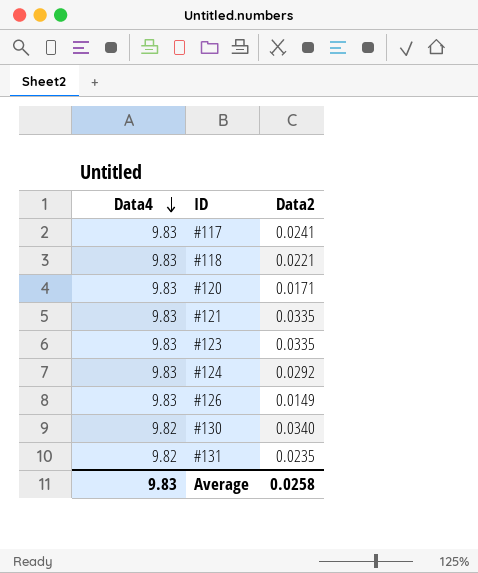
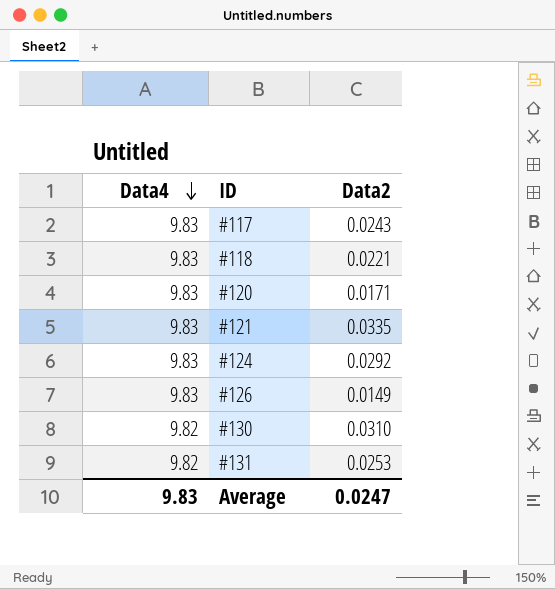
row #123: 9.83 | 0.0335 -> none
#117 | Data2: 0.0241 -> 0.0243
#130 | Data2: 0.0340 -> 0.0310
#131 | Data2: 0.0235 -> 0.0253
Average | Data2: 0.0258 -> 0.0247

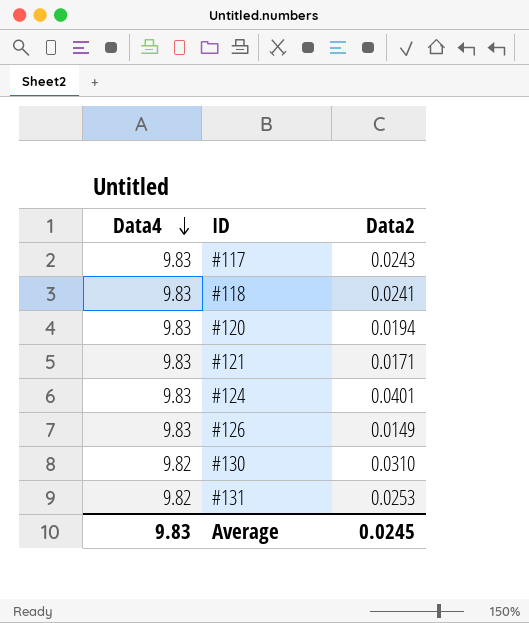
#118 | Data2: 0.0221 -> 0.0241
#120 | Data2: 0.0171 -> 0.0194
#121 | Data2: 0.0335 -> 0.0171
#124 | Data2: 0.0292 -> 0.0401
Average | Data2: 0.0247 -> 0.0245

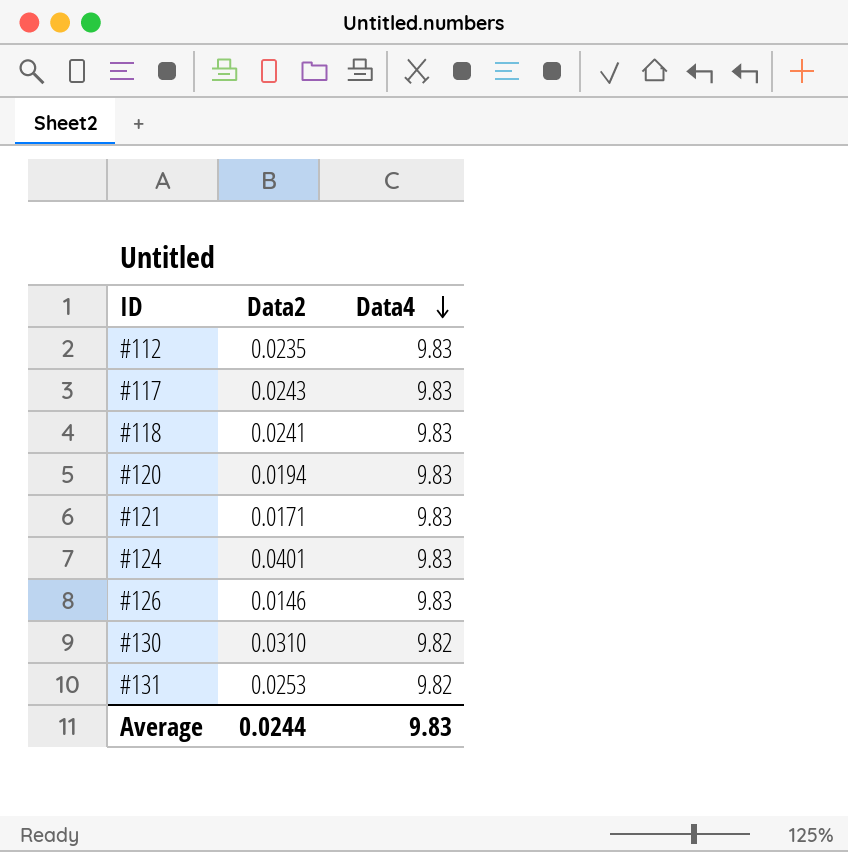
column Data4 | position: 1 -> 3
row #112: none -> 0.0235 | 9.83
#126 | Data2: 0.0149 -> 0.0146
Average | Data2: 0.0245 -> 0.0244

